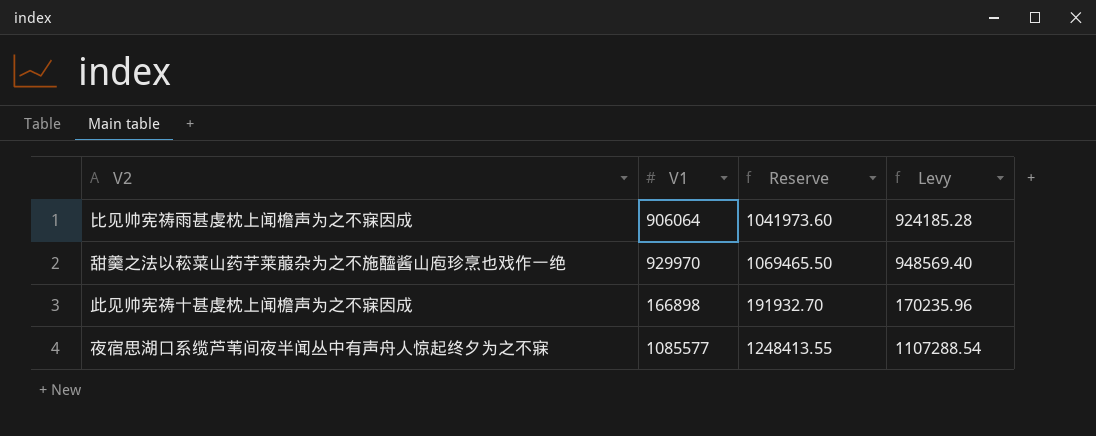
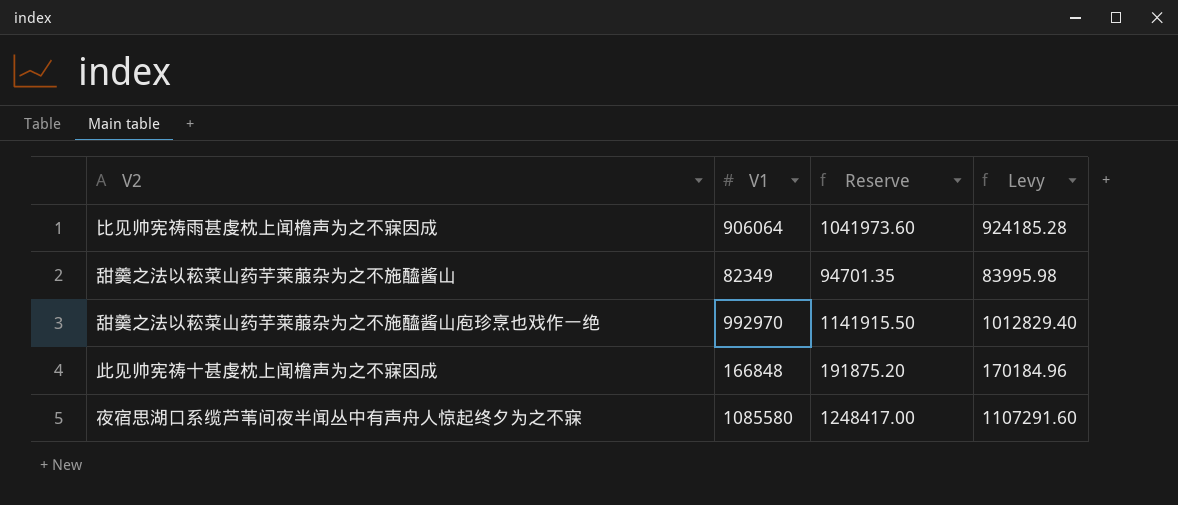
row 甜羹之法以菘菜山药芋莱菔杂为之不施醯酱山: none -> 82349 | 94701.35 | 83995.98
甜羹之法以菘菜山药芋莱菔杂为之不施醯酱山庖珍烹也戏作一绝 | V1: 929970 -> 992970
甜羹之法以菘菜山药芋莱菔杂为之不施醯酱山庖珍烹也戏作一绝 | Reserve: 1069465.50 -> 1141915.50
甜羹之法以菘菜山药芋莱菔杂为之不施醯酱山庖珍烹也戏作一绝 | Levy: 948569.40 -> 1012829.40
此见帅宪祷十甚虔枕上闻檐声为之不寐因成 | V1: 166898 -> 166848
此见帅宪祷十甚虔枕上闻檐声为之不寐因成 | Reserve: 191932.70 -> 191875.20
此见帅宪祷十甚虔枕上闻檐声为之不寐因成 | Levy: 170235.96 -> 170184.96
夜宿思湖口系缆芦苇间夜半闻丛中有声舟人惊起终夕为之不寐 | V1: 1085577 -> 1085580
夜宿思湖口系缆芦苇间夜半闻丛中有声舟人惊起终夕为之不寐 | Reserve: 1248413.55 -> 1248417.00
夜宿思湖口系缆芦苇间夜半闻丛中有声舟人惊起终夕为之不寐 | Levy: 1107288.54 -> 1107291.60

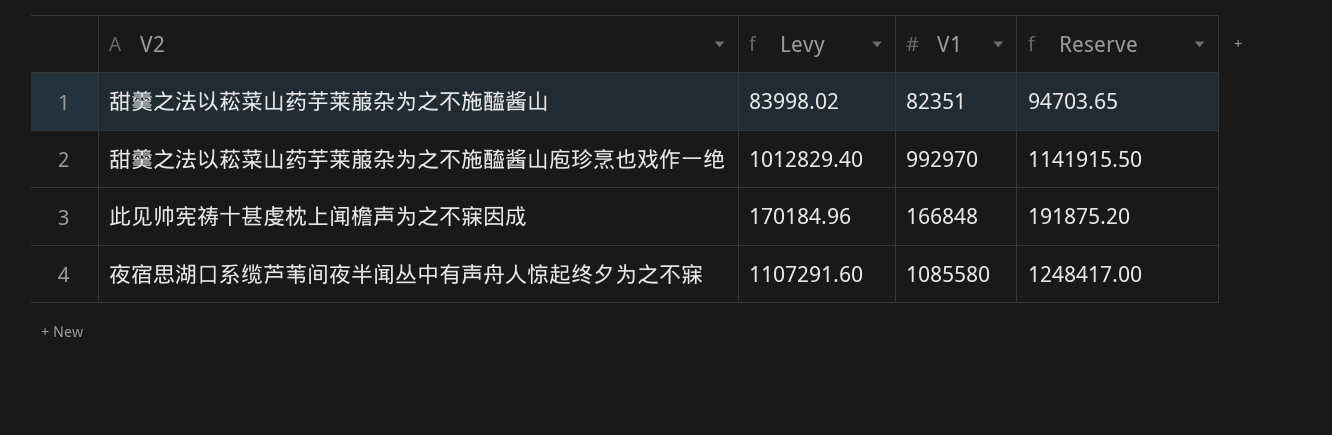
column Levy | position: 4 -> 2
row 比见帅宪祷雨甚虔枕上闻檐声为之不寐因成: 906064 | 1041973.60 | 924185.28 -> none
甜羹之法以菘菜山药芋莱菔杂为之不施醯酱山 | Levy: 83995.98 -> 83998.02
甜羹之法以菘菜山药芋莱菔杂为之不施醯酱山 | V1: 82349 -> 82351
甜羹之法以菘菜山药芋莱菔杂为之不施醯酱山 | Reserve: 94701.35 -> 94703.65

